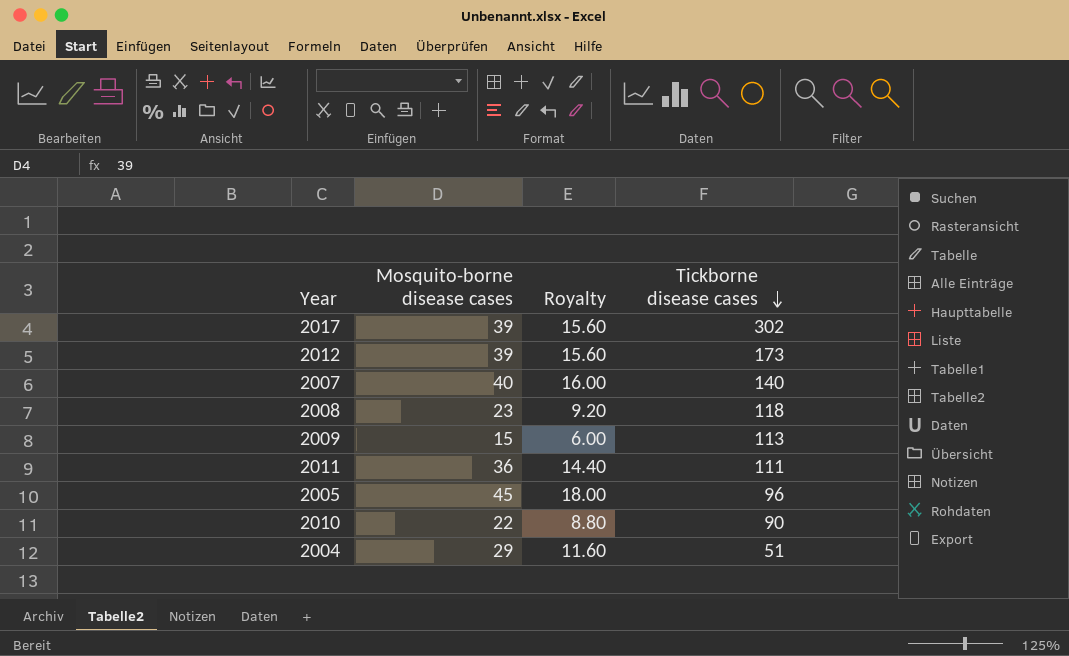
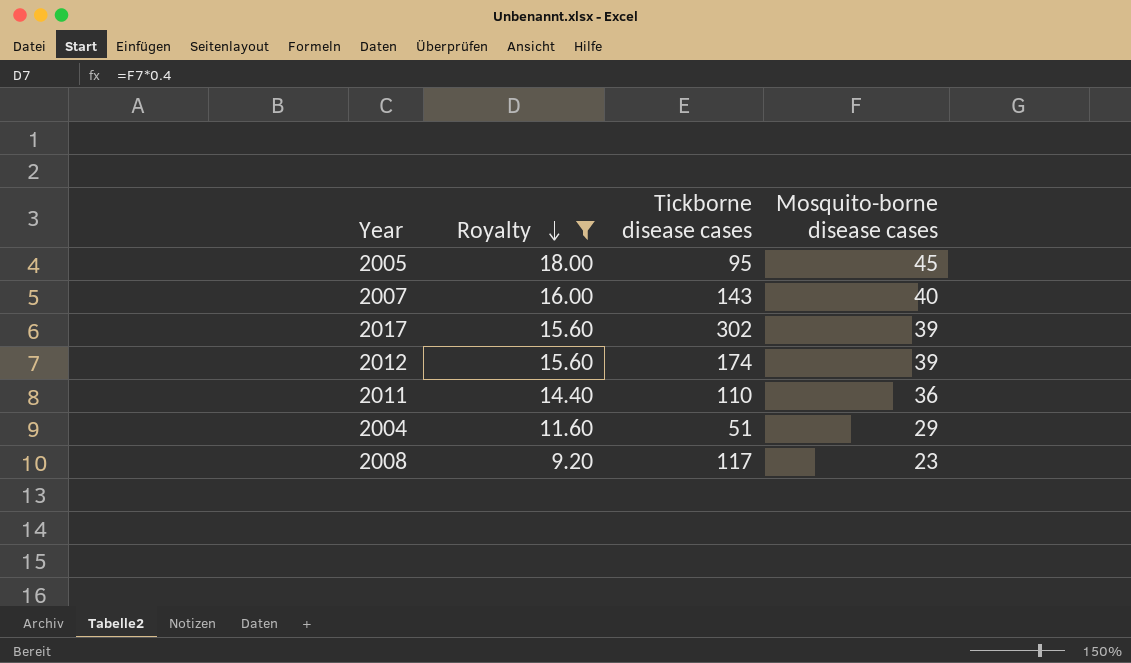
filter: none -> Royalty >= 9.20
row order: Tickborne disease cases descending -> Royalty descending
column Mosquito-borne disease cases | position: 2 -> 4
2005 | Tickborne disease cases: 96 -> 95
2007 | Tickborne disease cases: 140 -> 143
2012 | Tickborne disease cases: 173 -> 174
2011 | Tickborne disease cases: 111 -> 110
2008 | Tickborne disease cases: 118 -> 117

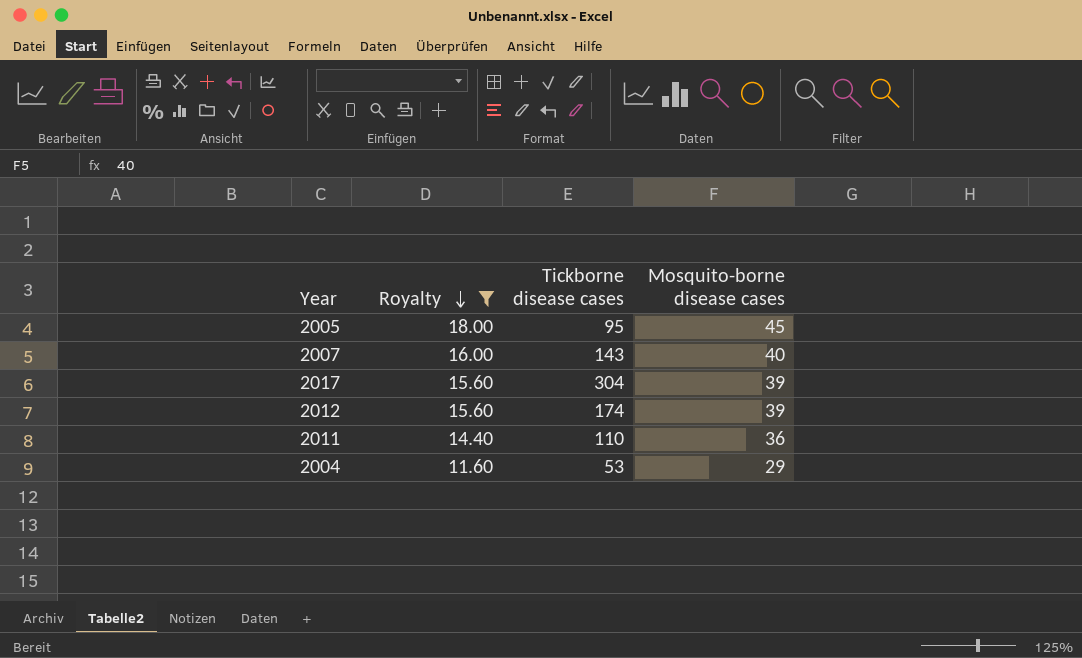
row 2008: 9.20 | 117 | 23 -> none
2017 | Tickborne disease cases: 302 -> 304
2004 | Tickborne disease cases: 51 -> 53

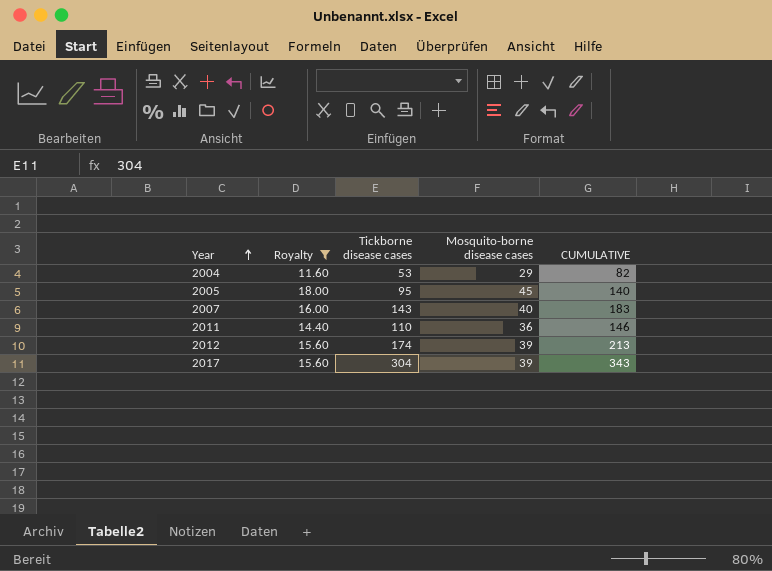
row order: Royalty descending -> Year ascending
column CUMULATIVE | formula: none -> [Tickborne disease cases] + [Mosquito-borne disease cases]

